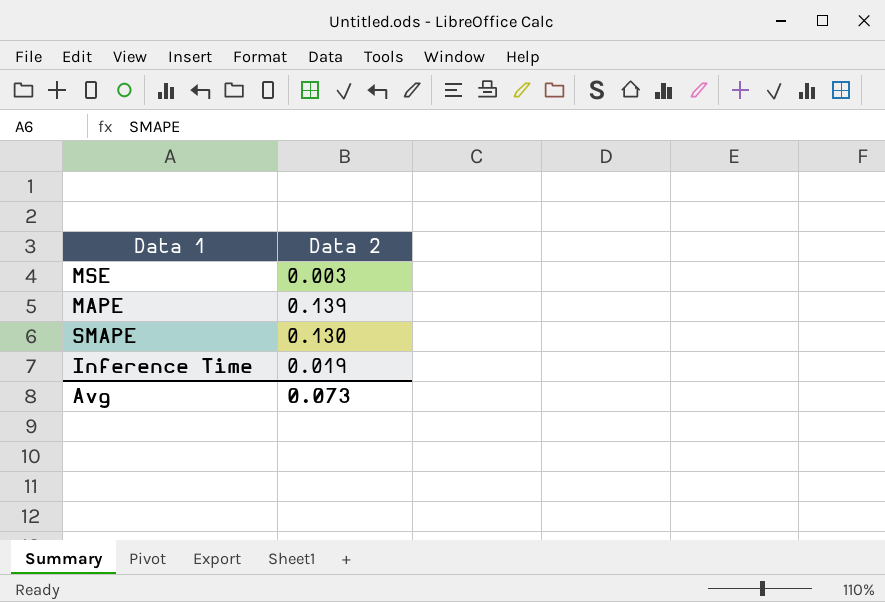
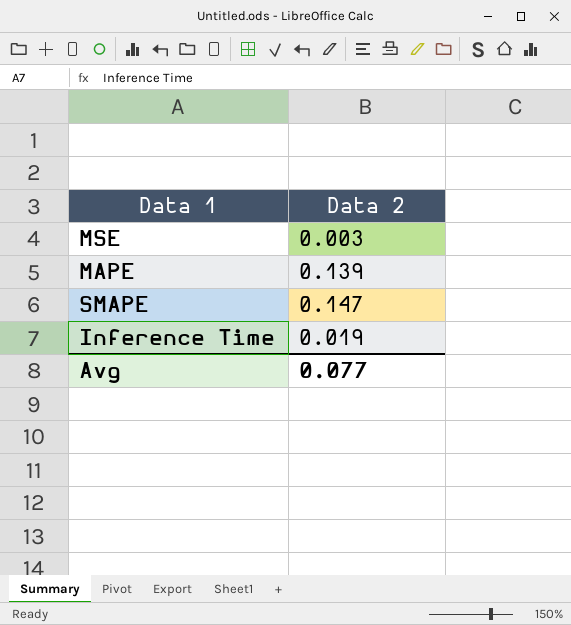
SMAPE | Data 2: 0.130 -> 0.147
Avg | Data 2: 0.073 -> 0.077

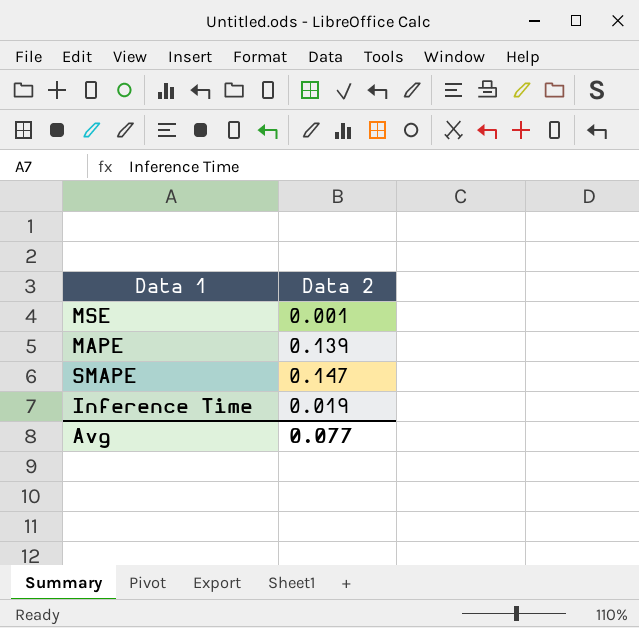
MSE | Data 2: 0.003 -> 0.001

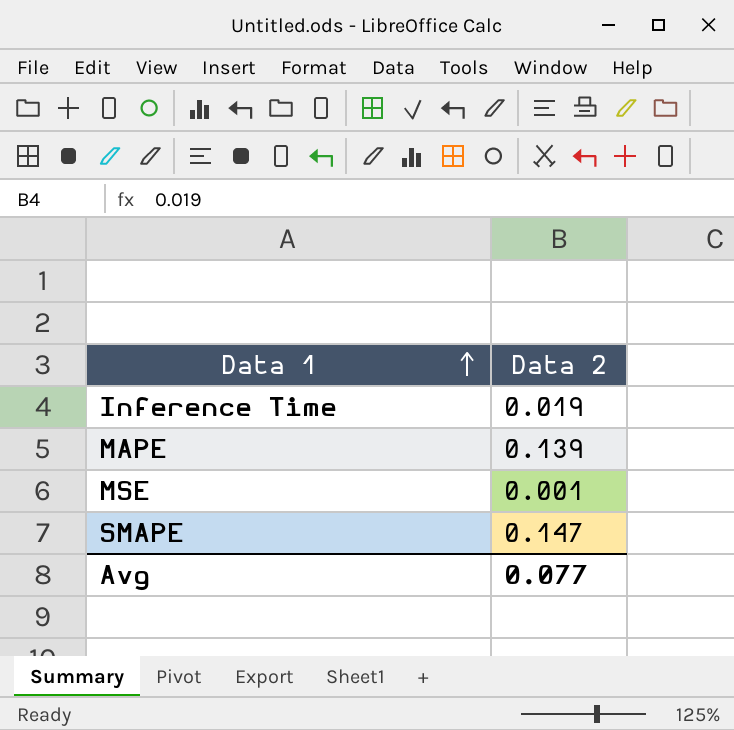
row order: none -> Data 1 ascending

